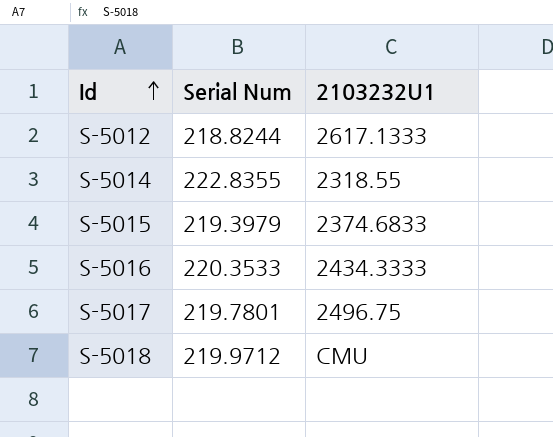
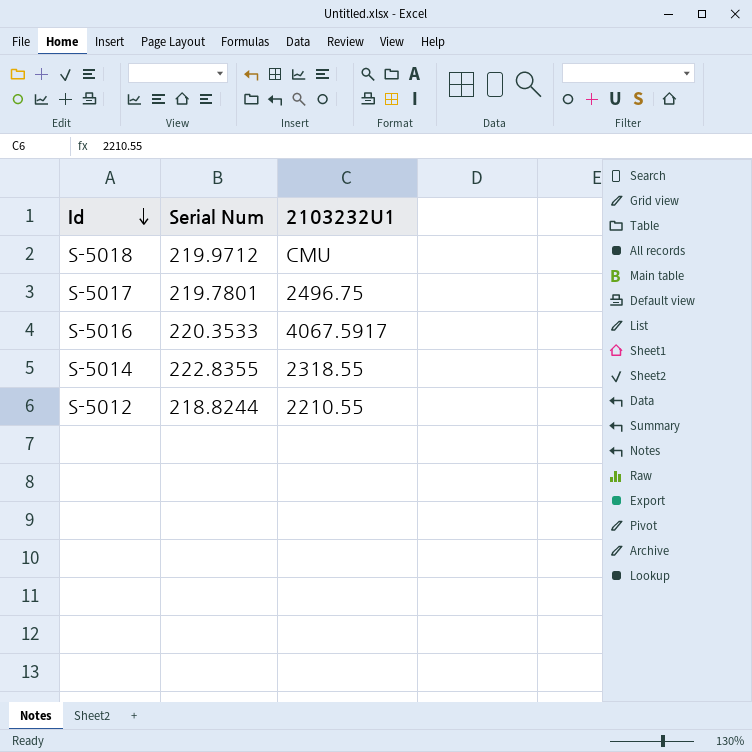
row order: Id ascending -> Id descending
row S-5015: 219.3979 | 2374.6833 -> none
S-5016 | 2103232U1: 2434.3333 -> 4067.5917
S-5012 | 2103232U1: 2617.1333 -> 2210.55

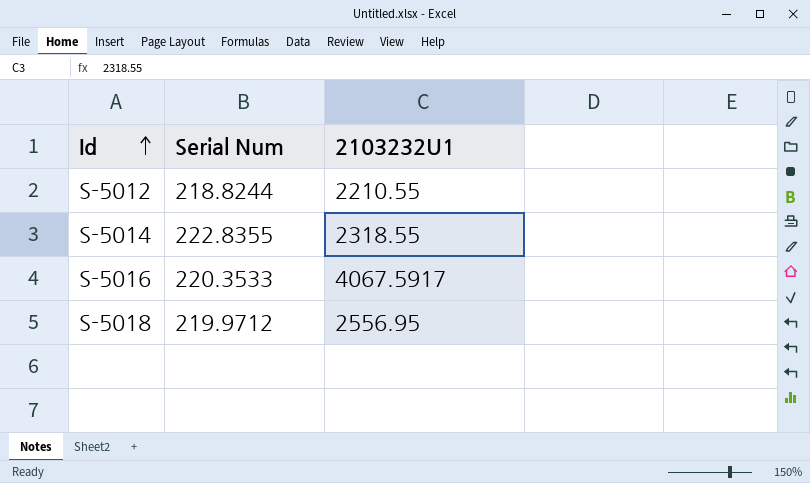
row order: Id descending -> Id ascending
row S-5017: 219.7801 | 2496.75 -> none
S-5018 | 2103232U1: CMU -> 2556.95

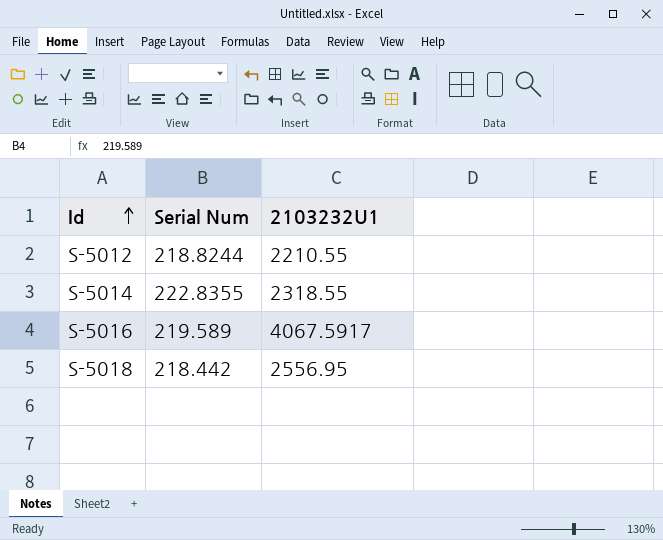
S-5016 | Serial Num: 220.3533 -> 219.589
S-5018 | Serial Num: 219.9712 -> 218.442

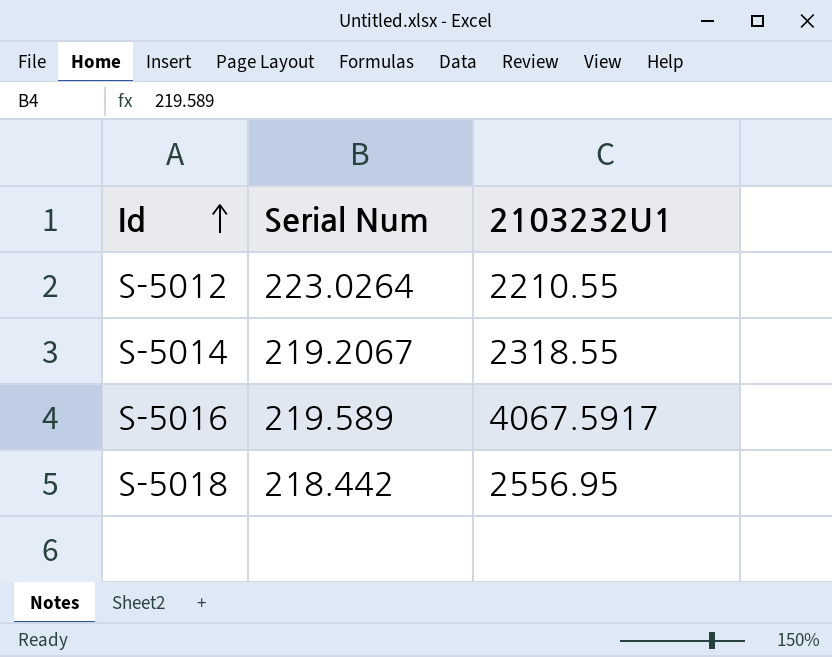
S-5012 | Serial Num: 218.8244 -> 223.0264
S-5014 | Serial Num: 222.8355 -> 219.2067

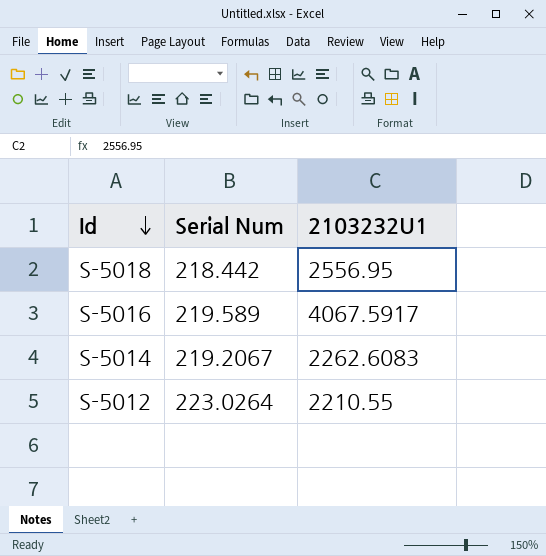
row order: Id ascending -> Id descending
S-5014 | 2103232U1: 2318.55 -> 2262.6083

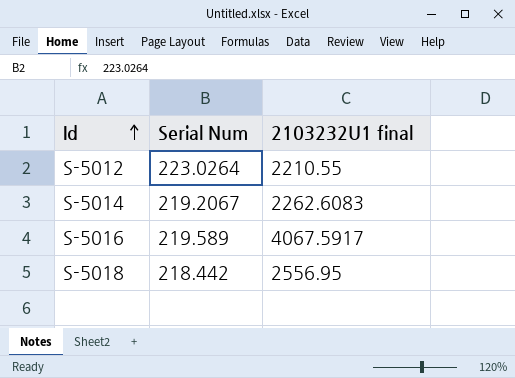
row order: Id descending -> Id ascending
column name: 2103232U1 -> 2103232U1 final

